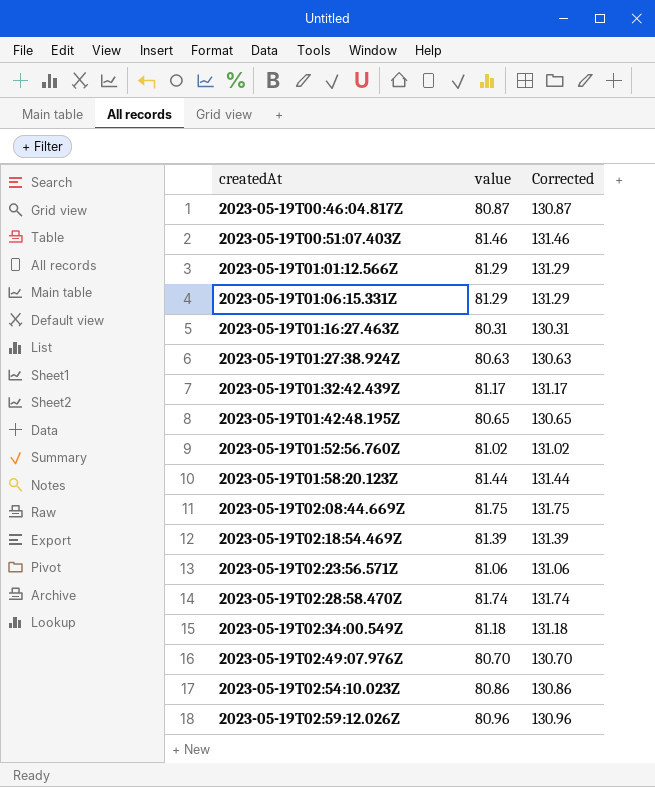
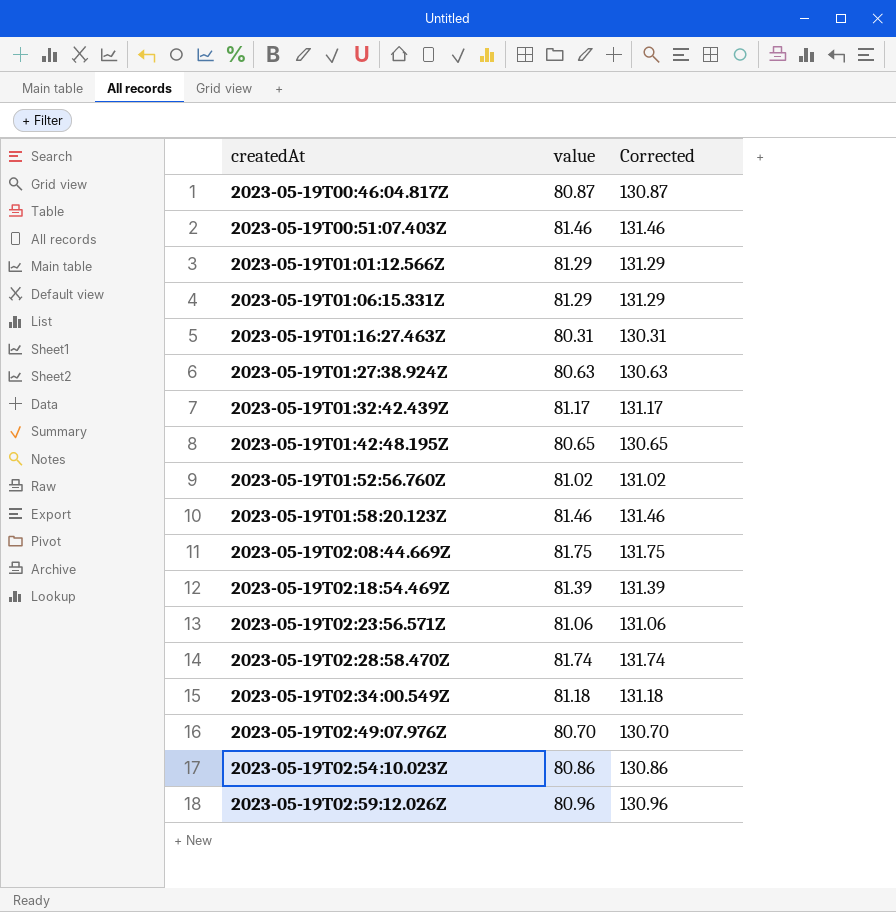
2023-05-19T01:58:20.123Z | value: 81.44 -> 81.46
2023-05-19T01:58:20.123Z | Corrected: 131.44 -> 131.46

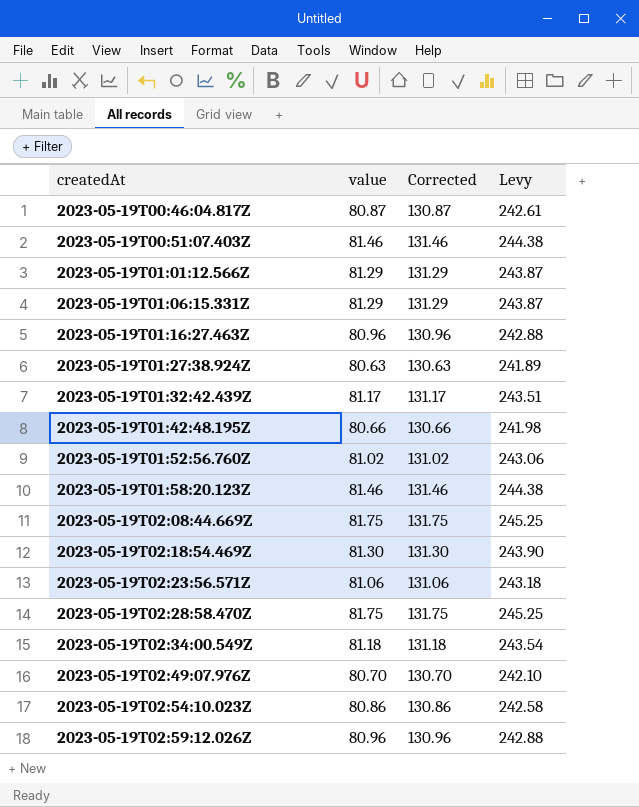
column Levy | formula: none -> [value] * 3
2023-05-19T01:16:27.463Z | value: 80.31 -> 80.96
2023-05-19T01:16:27.463Z | Corrected: 130.31 -> 130.96
2023-05-19T01:42:48.195Z | value: 80.65 -> 80.66
2023-05-19T01:42:48.195Z | Corrected: 130.65 -> 130.66
2023-05-19T02:18:54.469Z | value: 81.39 -> 81.30
2023-05-19T02:18:54.469Z | Corrected: 131.39 -> 131.30
2023-05-19T02:28:58.470Z | value: 81.74 -> 81.75
2023-05-19T02:28:58.470Z | Corrected: 131.74 -> 131.75

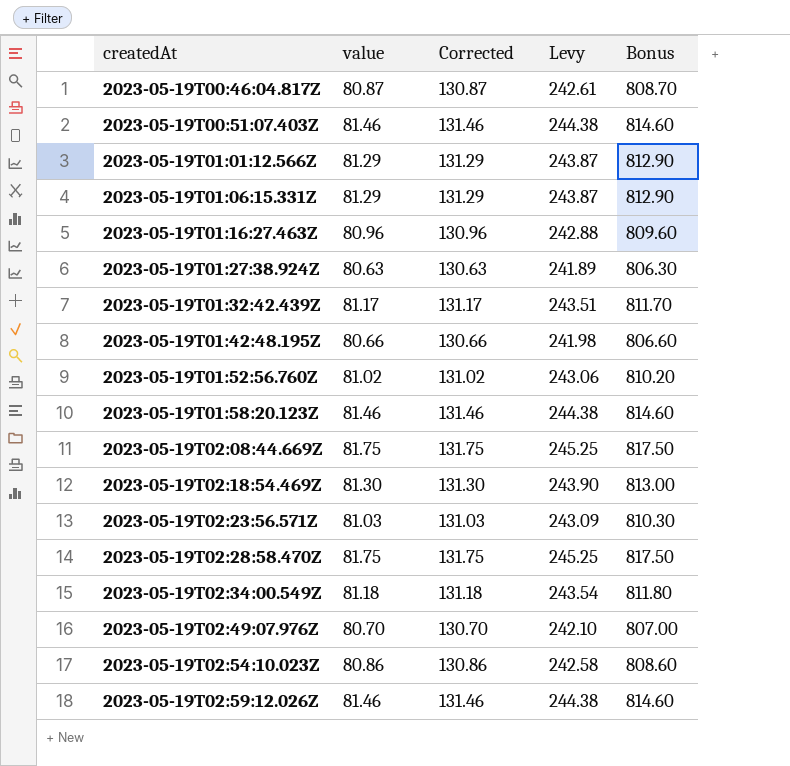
column Bonus | formula: none -> [value] * 10
2023-05-19T02:23:56.571Z | value: 81.06 -> 81.03
2023-05-19T02:23:56.571Z | Corrected: 131.06 -> 131.03
2023-05-19T02:23:56.571Z | Levy: 243.18 -> 243.09
2023-05-19T02:59:12.026Z | value: 80.96 -> 81.46
2023-05-19T02:59:12.026Z | Corrected: 130.96 -> 131.46
2023-05-19T02:59:12.026Z | Levy: 242.88 -> 244.38

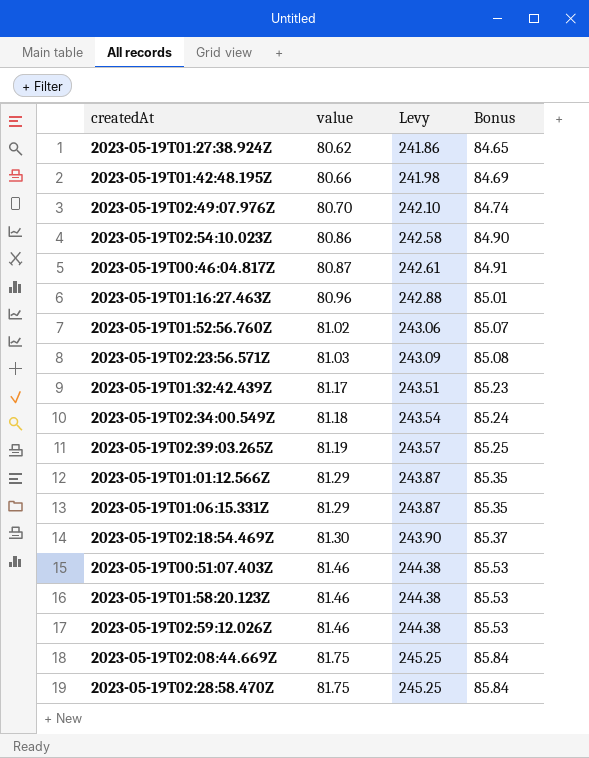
row order: createdAt ascending -> value ascending
column Corrected | formula: [value] + 50 -> none
column Bonus | formula: [value] * 10 -> [value] * 1.05
2023-05-19T01:27:38.924Z | value: 80.63 -> 80.62
2023-05-19T01:27:38.924Z | Levy: 241.89 -> 241.86
row 2023-05-19T02:39:03.265Z: none -> 81.19 | 243.57 | 85.25

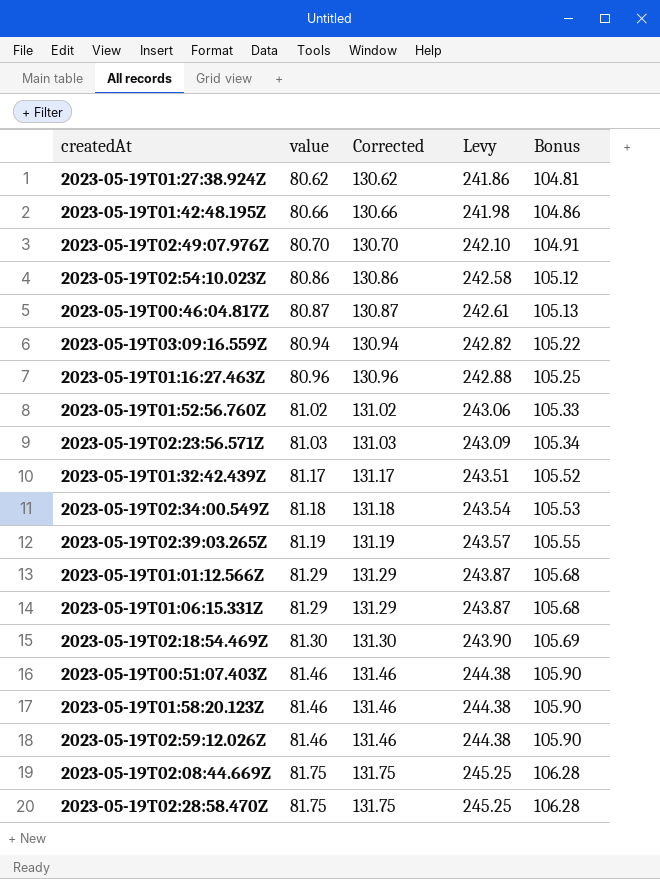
column Corrected | formula: none -> [value] + 50
column Bonus | formula: [value] * 1.05 -> [value] * 1.3
row 2023-05-19T03:09:16.559Z: none -> 80.94 | 130.94 | 242.82 | 105.22

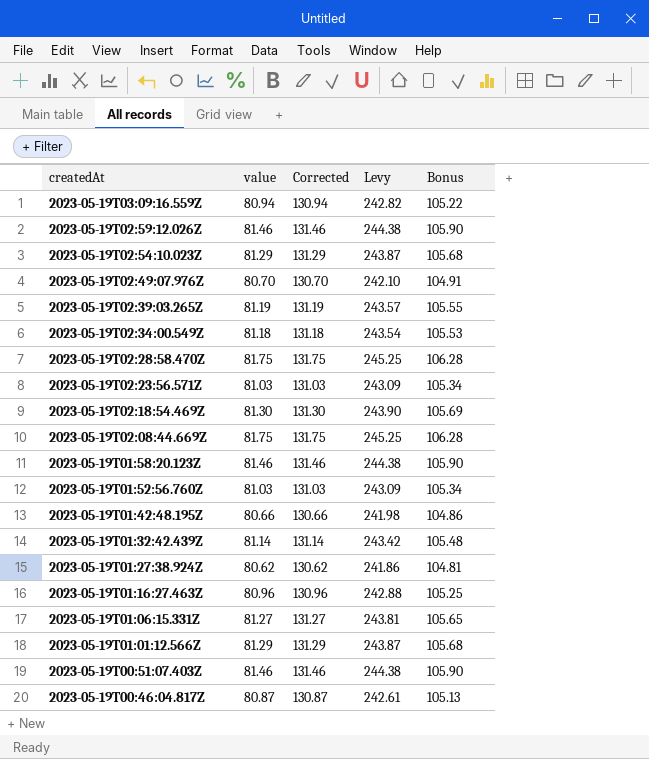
row order: value ascending -> createdAt descending
2023-05-19T02:54:10.023Z | value: 80.86 -> 81.29
2023-05-19T02:54:10.023Z | Corrected: 130.86 -> 131.29
2023-05-19T02:54:10.023Z | Levy: 242.58 -> 243.87
2023-05-19T02:54:10.023Z | Bonus: 105.12 -> 105.68
2023-05-19T01:52:56.760Z | value: 81.02 -> 81.03
2023-05-19T01:52:56.760Z | Corrected: 131.02 -> 131.03
2023-05-19T01:52:56.760Z | Levy: 243.06 -> 243.09
2023-05-19T01:52:56.760Z | Bonus: 105.33 -> 105.34
2023-05-19T01:32:42.439Z | value: 81.17 -> 81.14
2023-05-19T01:32:42.439Z | Corrected: 131.17 -> 131.14
2023-05-19T01:32:42.439Z | Levy: 243.51 -> 243.42
2023-05-19T01:32:42.439Z | Bonus: 105.52 -> 105.48
2023-05-19T01:06:15.331Z | value: 81.29 -> 81.27
2023-05-19T01:06:15.331Z | Corrected: 131.29 -> 131.27
2023-05-19T01:06:15.331Z | Levy: 243.87 -> 243.81
2023-05-19T01:06:15.331Z | Bonus: 105.68 -> 105.65

